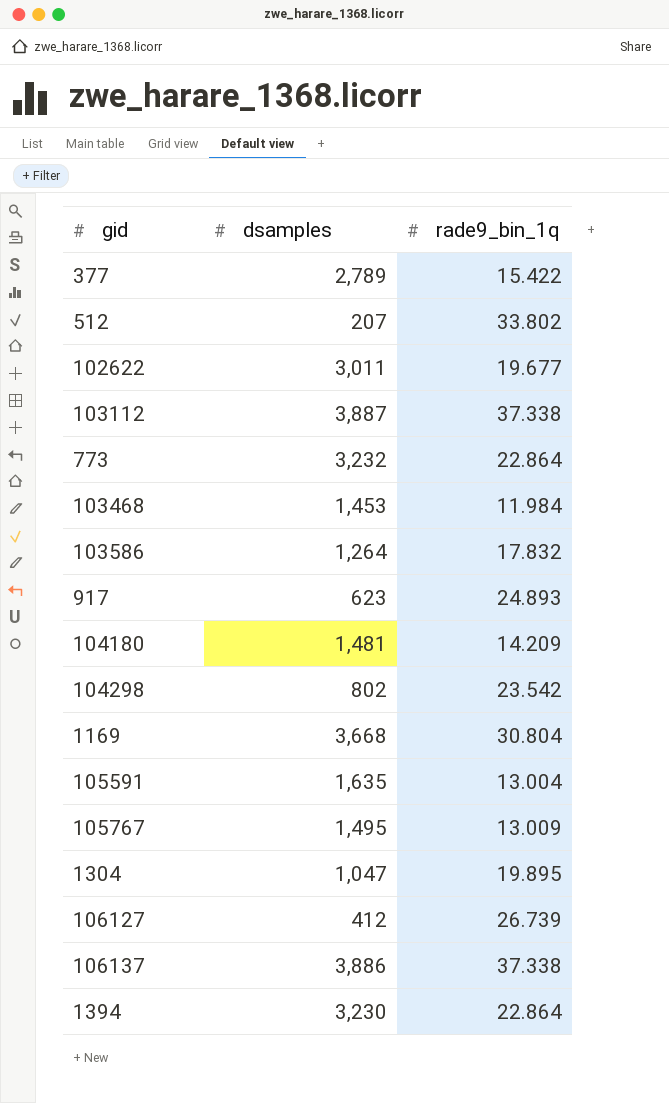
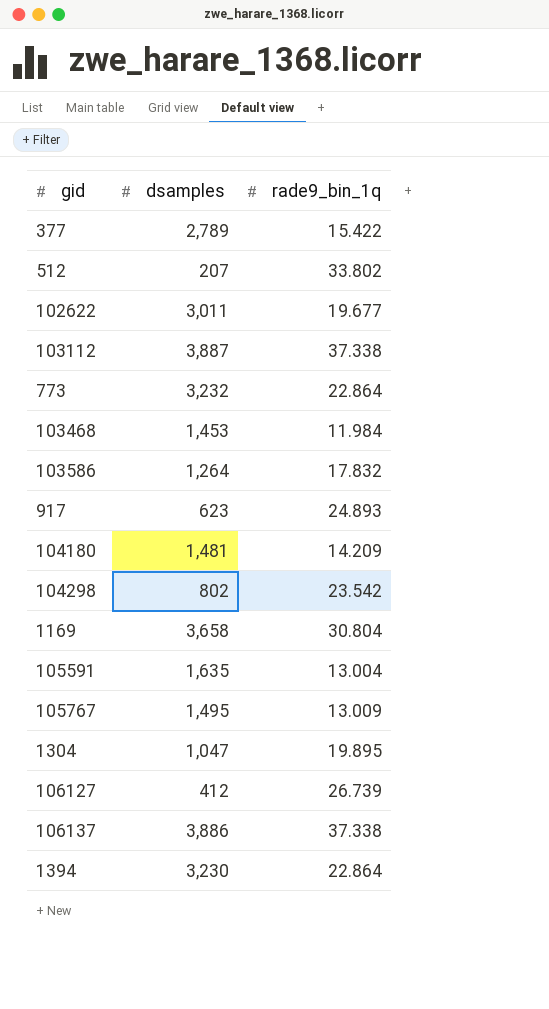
1169 | dsamples: 3,668 -> 3,658

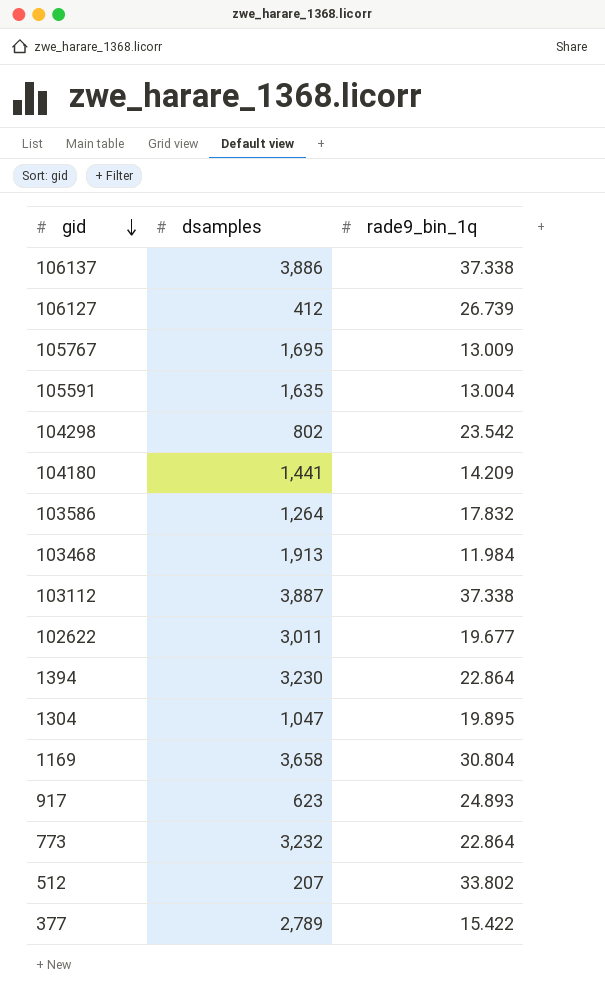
row order: none -> gid descending
105767 | dsamples: 1,495 -> 1,695
104180 | dsamples: 1,481 -> 1,441
103468 | dsamples: 1,453 -> 1,913

